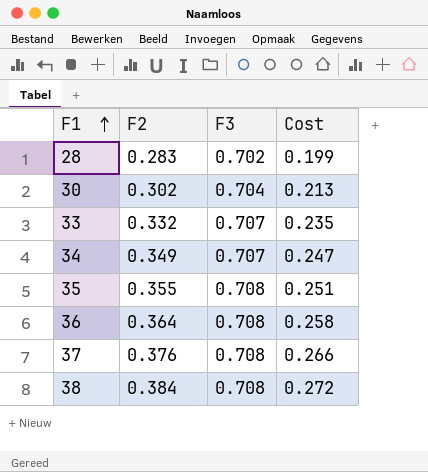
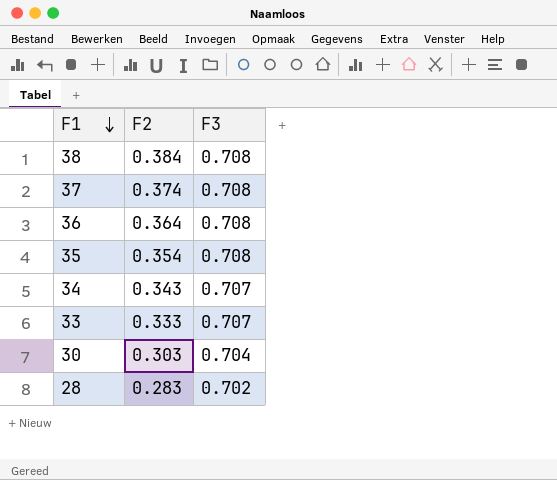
row order: F1 ascending -> F1 descending
column Cost | formula: [F2] * [F3] -> none
37 | F2: 0.376 -> 0.374
35 | F2: 0.355 -> 0.354
34 | F2: 0.349 -> 0.343
33 | F2: 0.332 -> 0.333
30 | F2: 0.302 -> 0.303

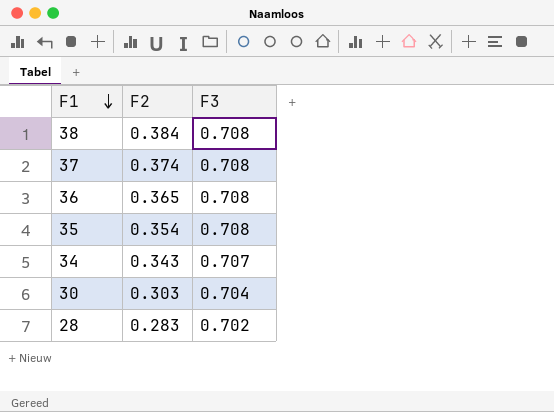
row 33: 0.333 | 0.707 -> none
36 | F2: 0.364 -> 0.365

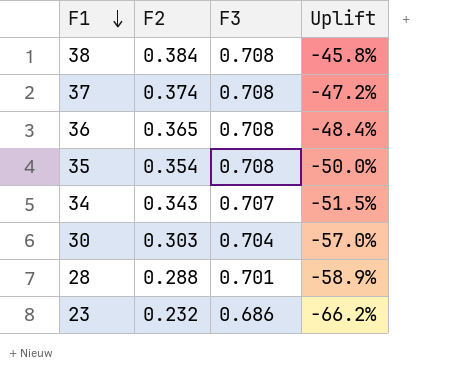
column Uplift | formula: none -> ([F2] - [F3]) / [F3]
28 | F2: 0.283 -> 0.288
28 | F3: 0.702 -> 0.701
row 23: none -> 0.232 | 0.686 | -66.2%

